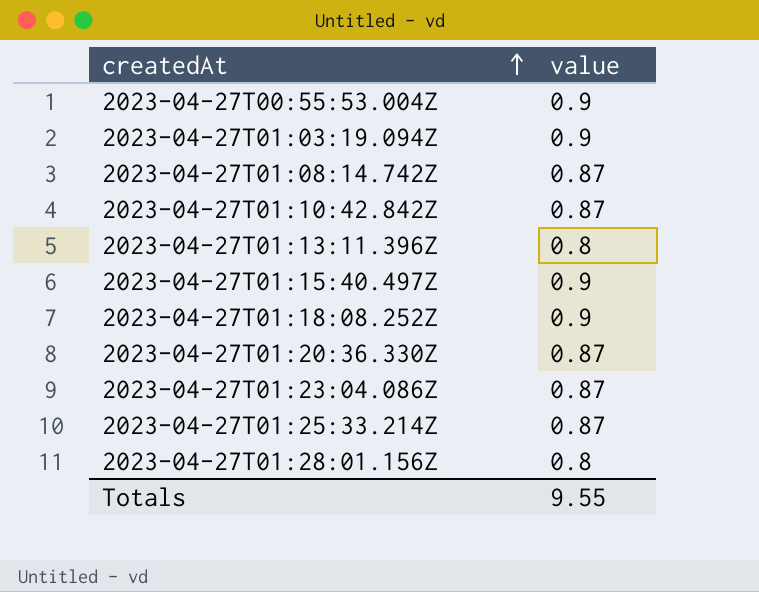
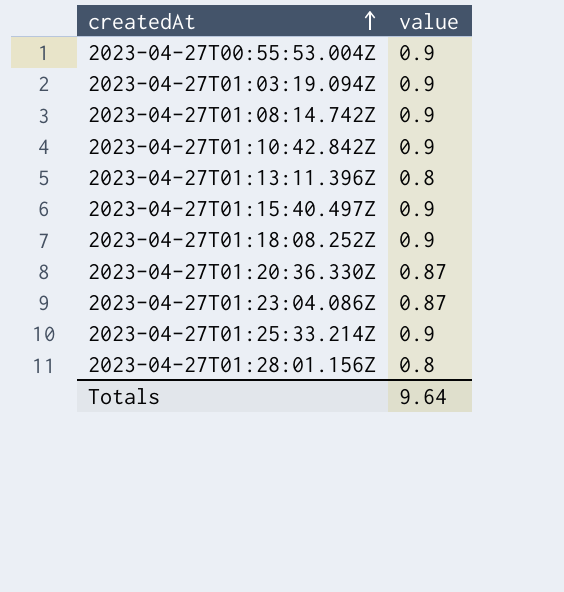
2023-04-27T01:08:14.742Z | value: 0.87 -> 0.9
2023-04-27T01:10:42.842Z | value: 0.87 -> 0.9
2023-04-27T01:25:33.214Z | value: 0.87 -> 0.9
Totals | value: 9.55 -> 9.64

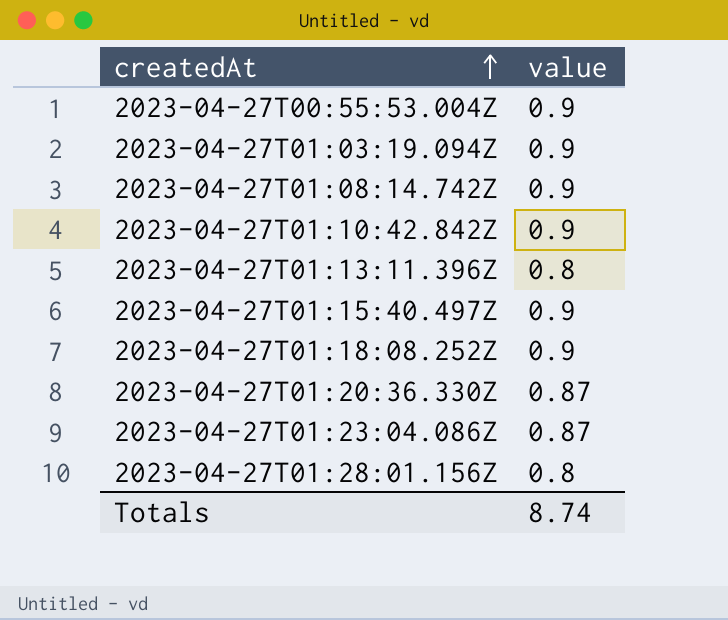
row 2023-04-27T01:25:33.214Z: 0.9 -> none
Totals | value: 9.64 -> 8.74

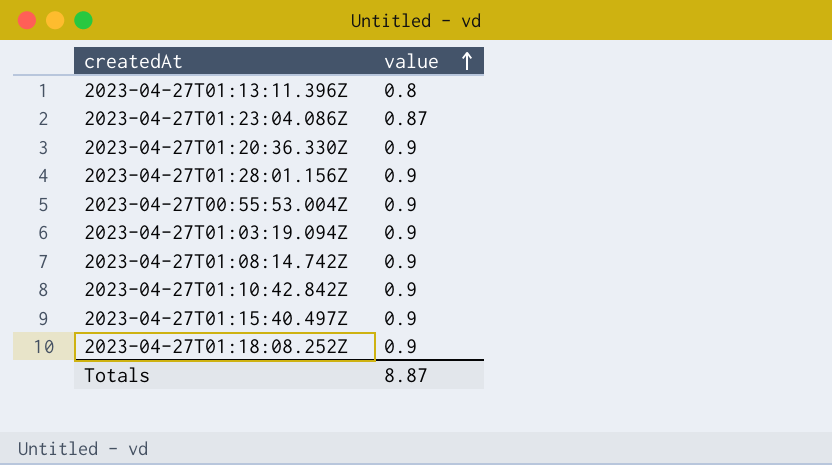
row order: createdAt ascending -> value ascending
2023-04-27T01:20:36.330Z | value: 0.87 -> 0.9
2023-04-27T01:28:01.156Z | value: 0.8 -> 0.9
Totals | value: 8.74 -> 8.87

